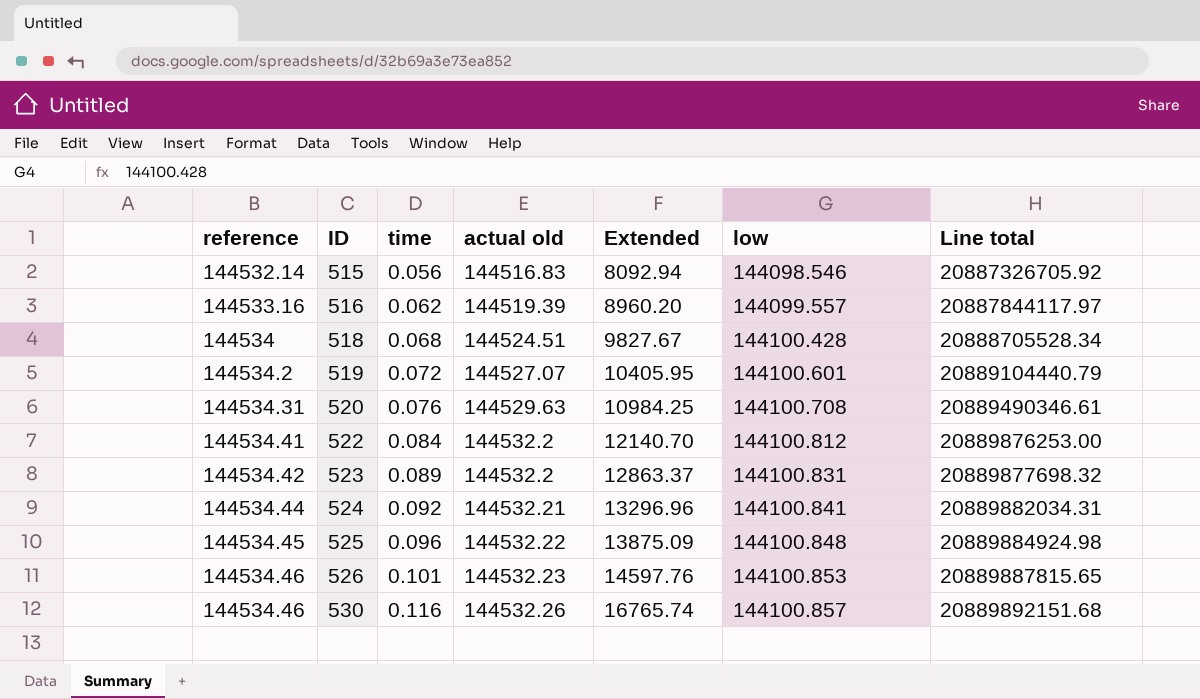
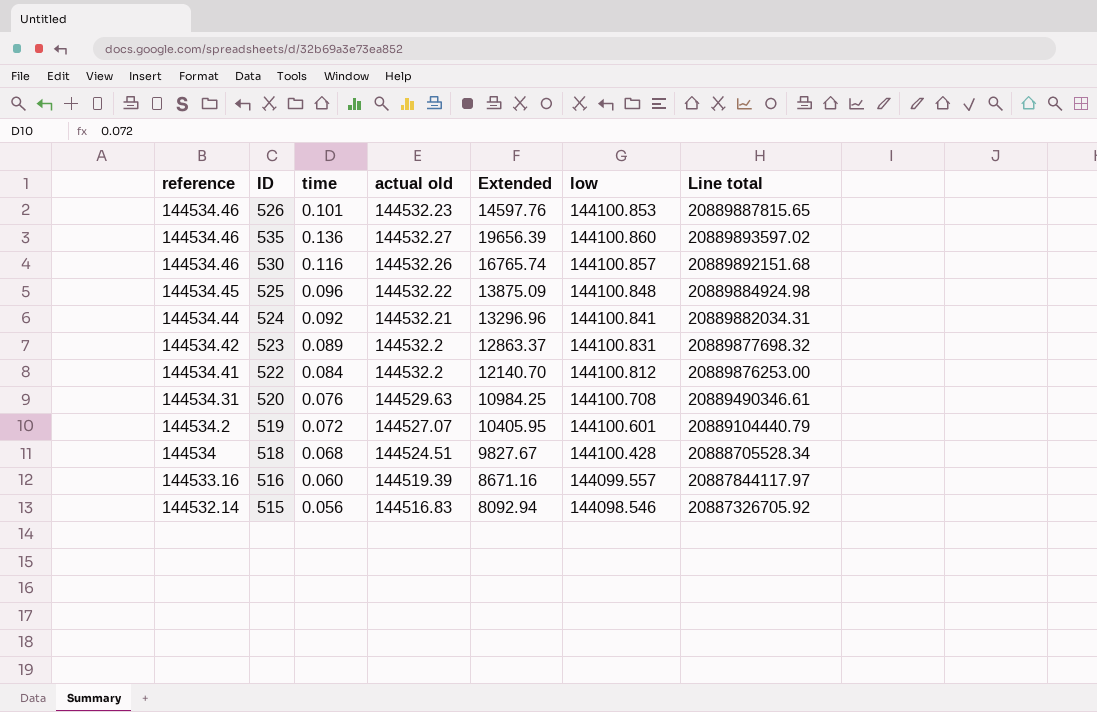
row order: reference ascending -> reference descending
row 535: none -> 144534.46 | 0.136 | 144532.27 | 19656.39 | 144100.860 | 20889893597.02
516 | time: 0.062 -> 0.060
516 | Extended: 8960.20 -> 8671.16

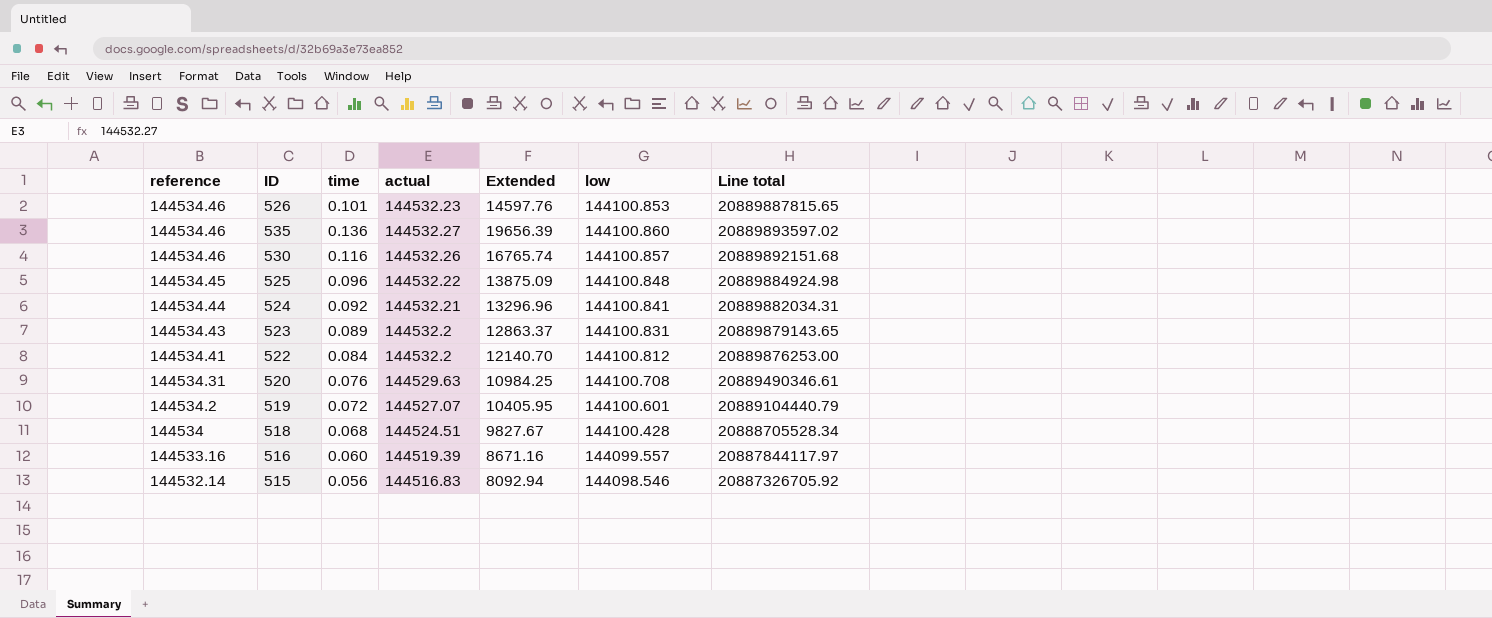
column name: actual old -> actual
523 | reference: 144534.42 -> 144534.43
523 | Line total: 20889877698.32 -> 20889879143.65

